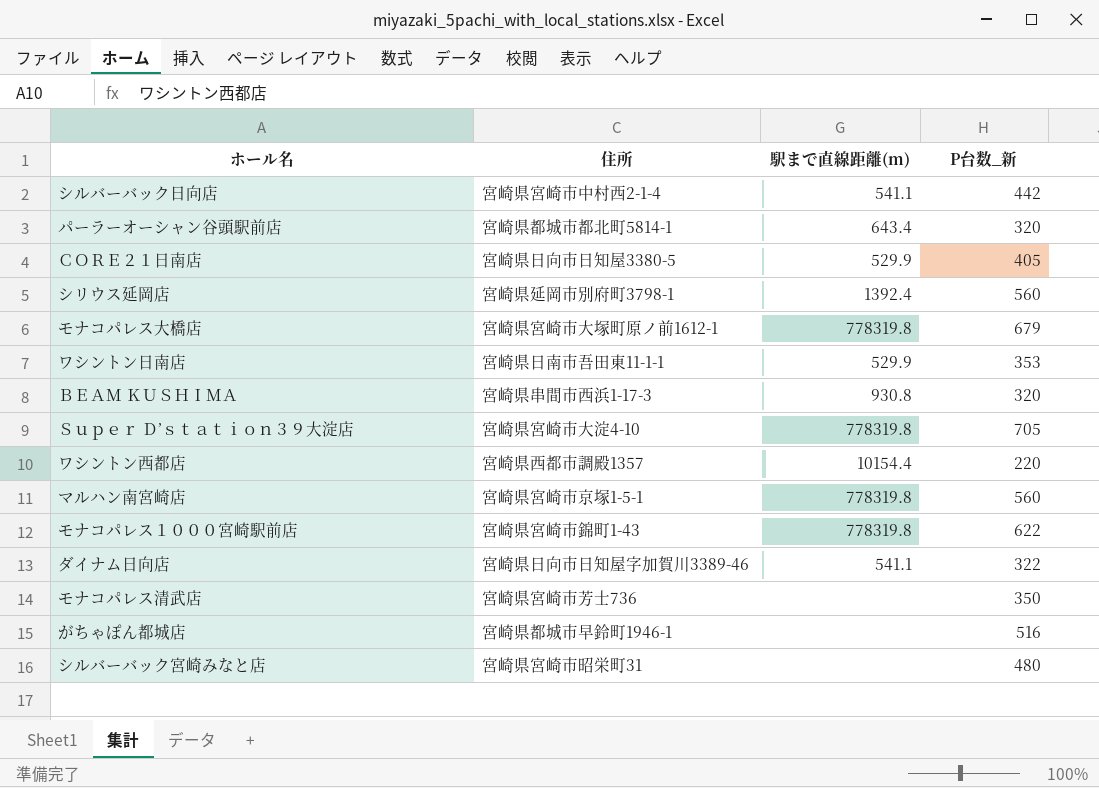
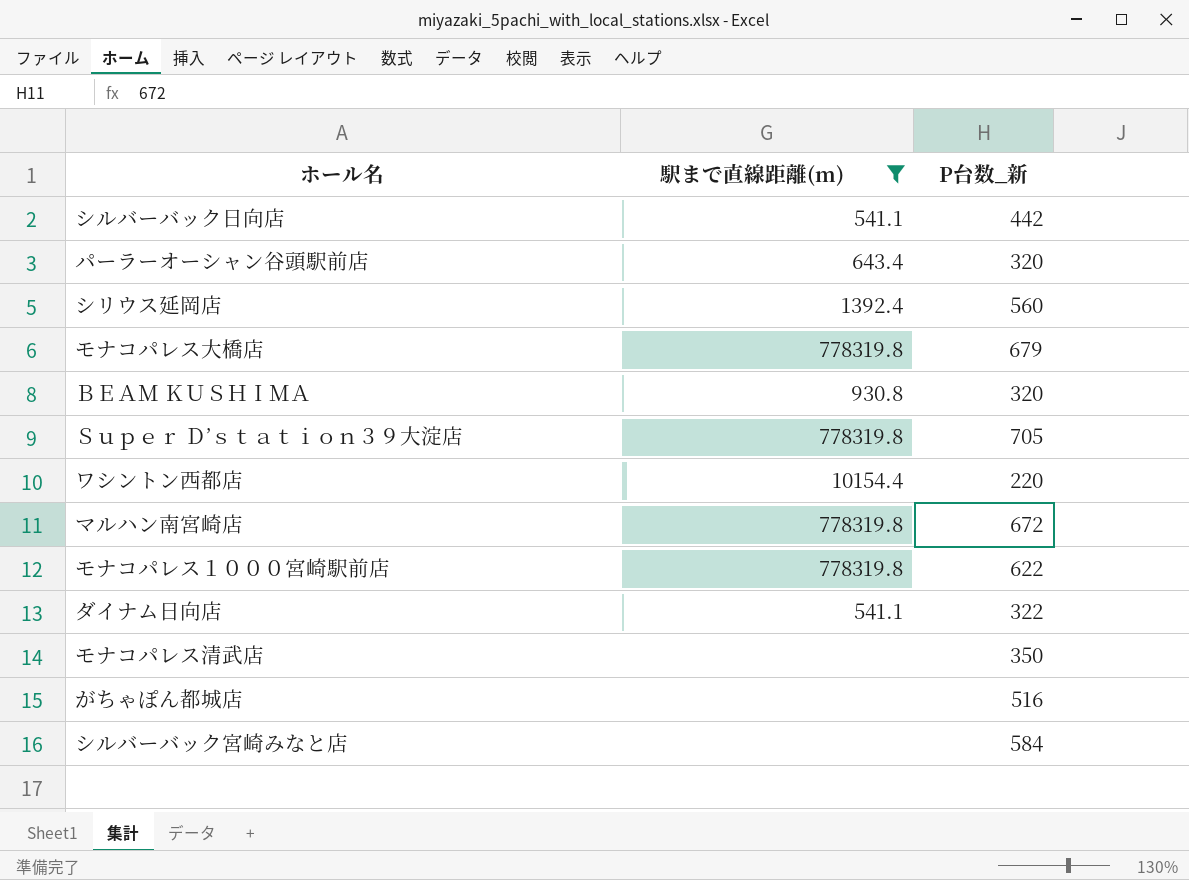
filter: none -> 駅まで直線距離(m) != 529.9
column 住所 | position: 2 -> none
マルハン南宮崎店 | P台数_新: 560 -> 672
シルバーバック宮崎みなと店 | P台数_新: 480 -> 584

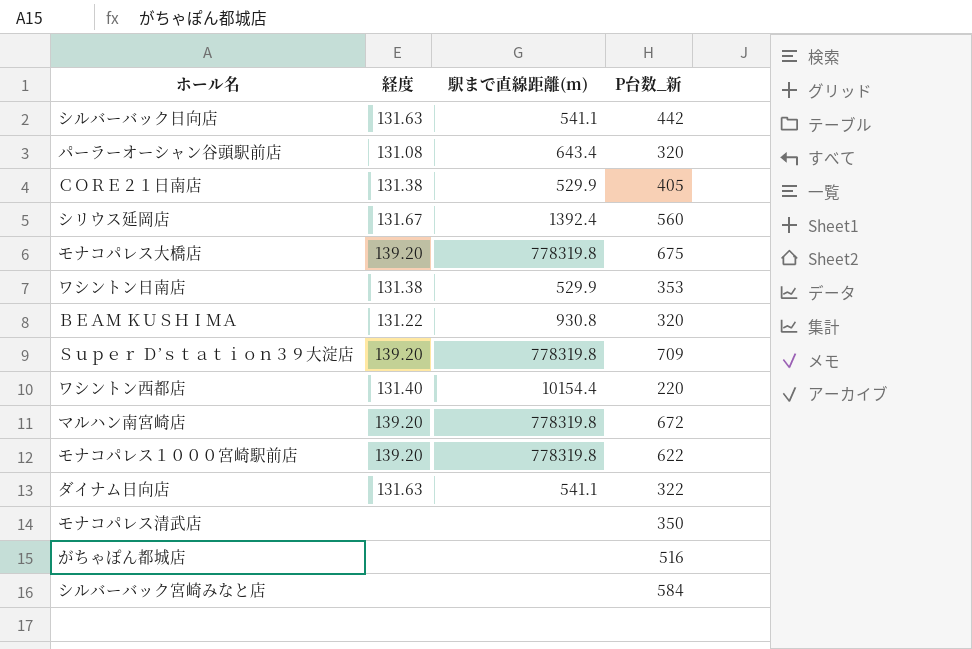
filter: 駅まで直線距離(m) != 529.9 -> none
column 経度 | position: none -> 2
モナコパレス大橋店 | P台数_新: 679 -> 675
Ｓｕｐｅｒ Ｄ’ｓｔａｔｉｏｎ３９大淀店 | P台数_新: 705 -> 709

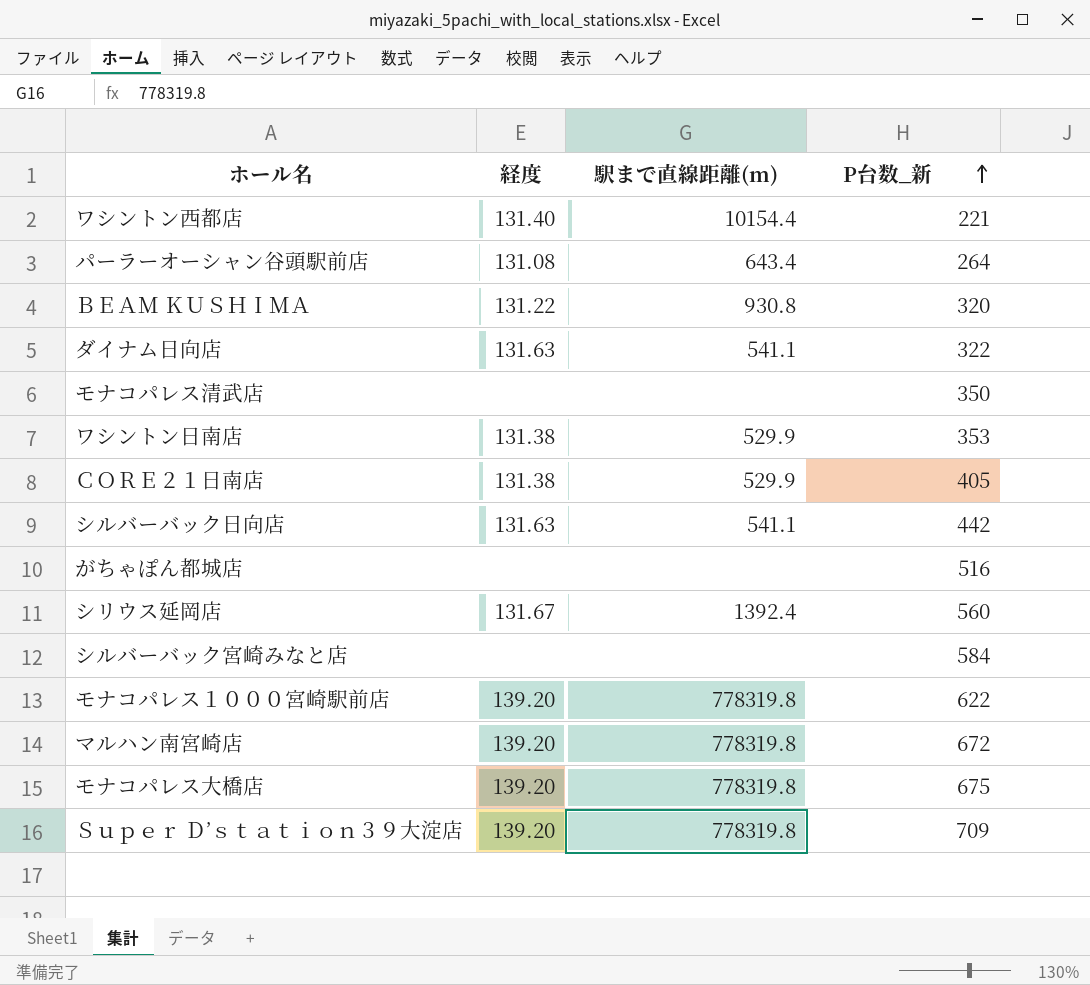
row order: none -> P台数_新 ascending
ワシントン西都店 | P台数_新: 220 -> 221
パーラーオーシャン谷頭駅前店 | P台数_新: 320 -> 264

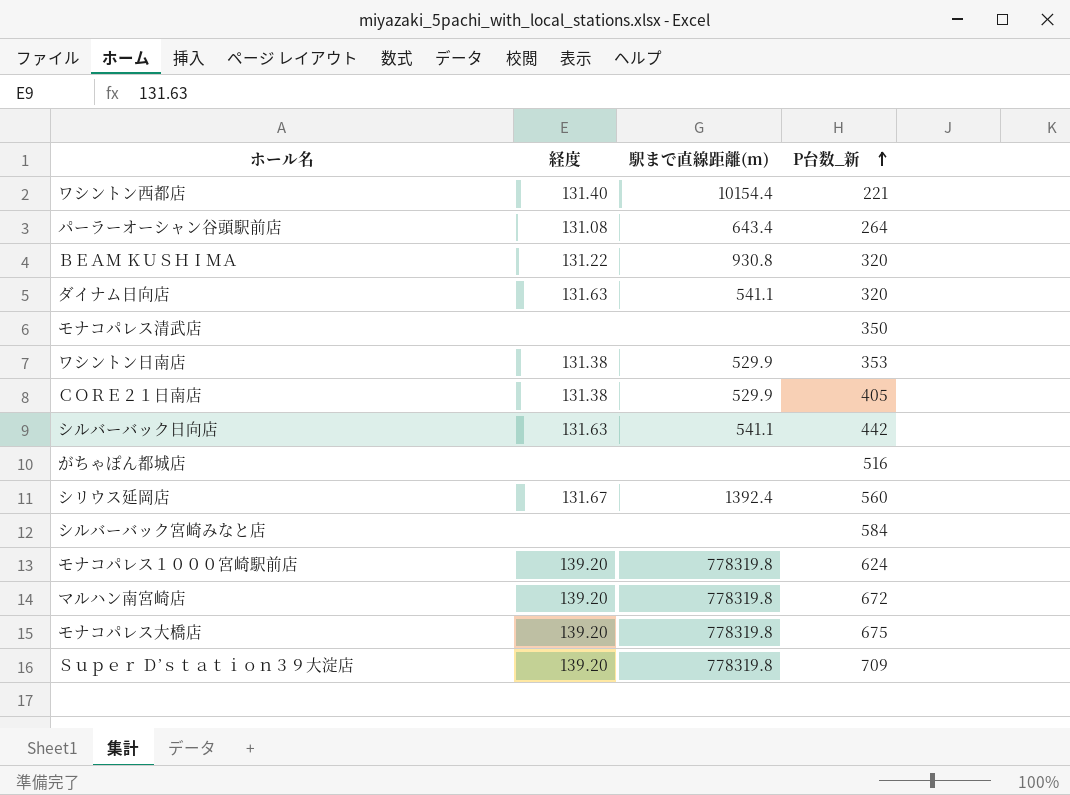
ダイナム日向店 | P台数_新: 322 -> 320
モナコパレス１０００宮崎駅前店 | P台数_新: 622 -> 624

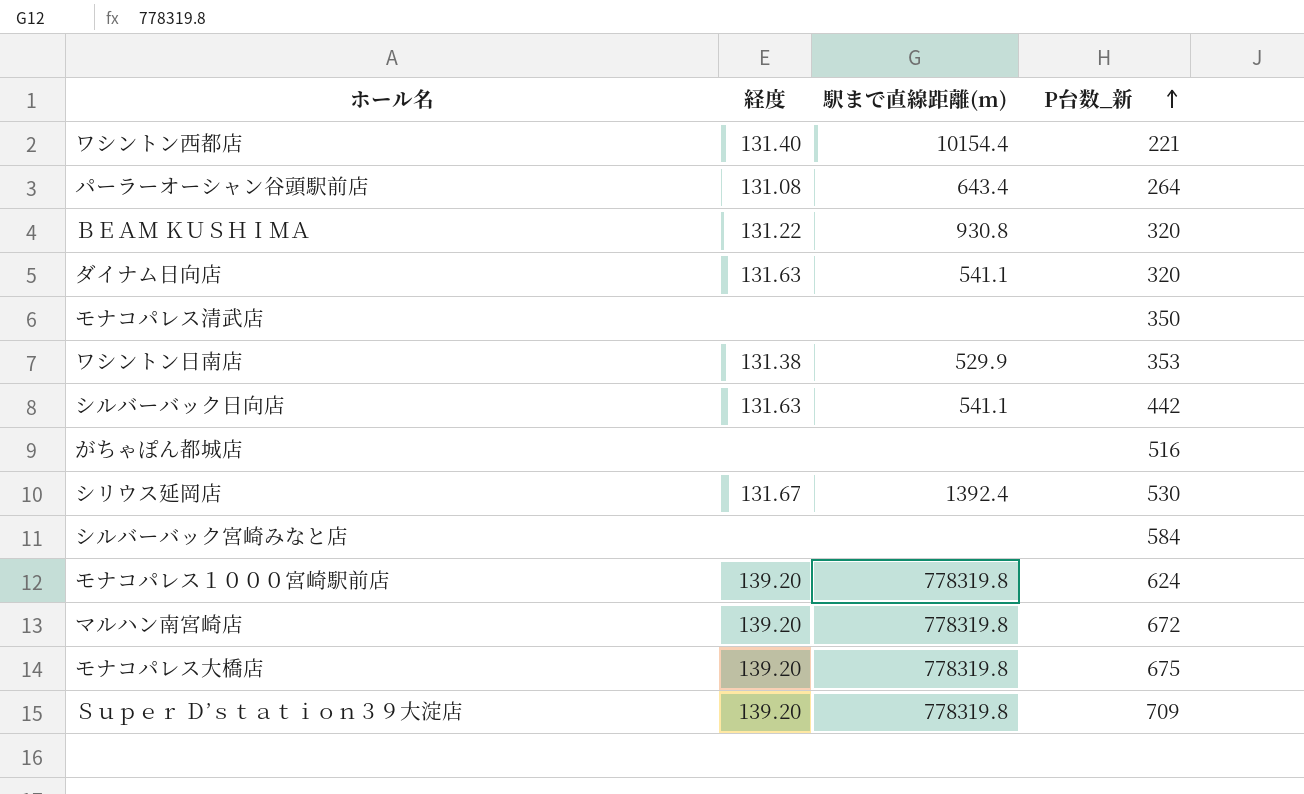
row ＣＯＲＥ２１日南店: 131.38 | 529.9 | 405 -> none
シリウス延岡店 | P台数_新: 560 -> 530

